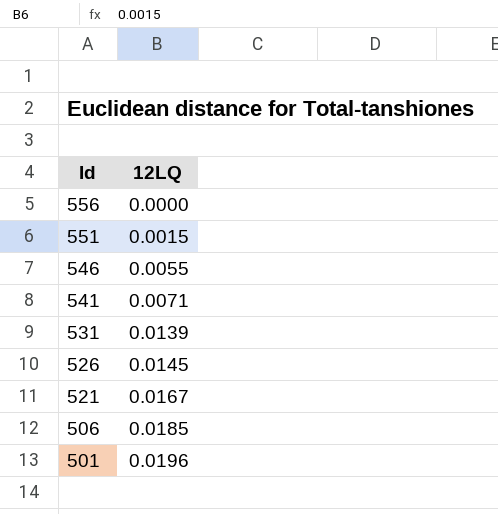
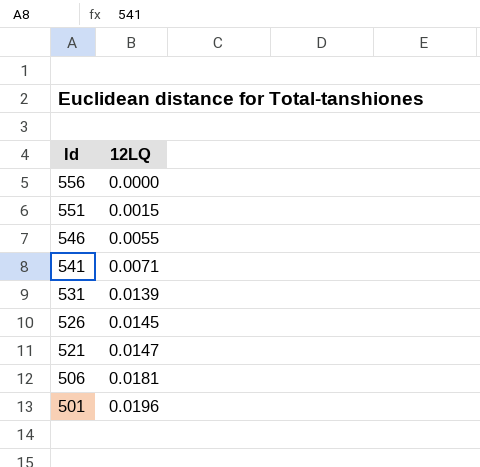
521 | 12LQ: 0.0167 -> 0.0147
506 | 12LQ: 0.0185 -> 0.0181

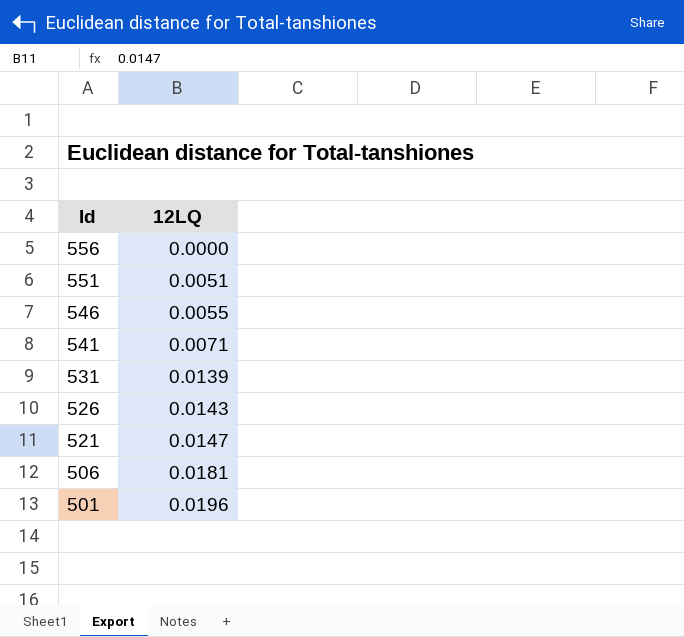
551 | 12LQ: 0.0015 -> 0.0051
526 | 12LQ: 0.0145 -> 0.0143

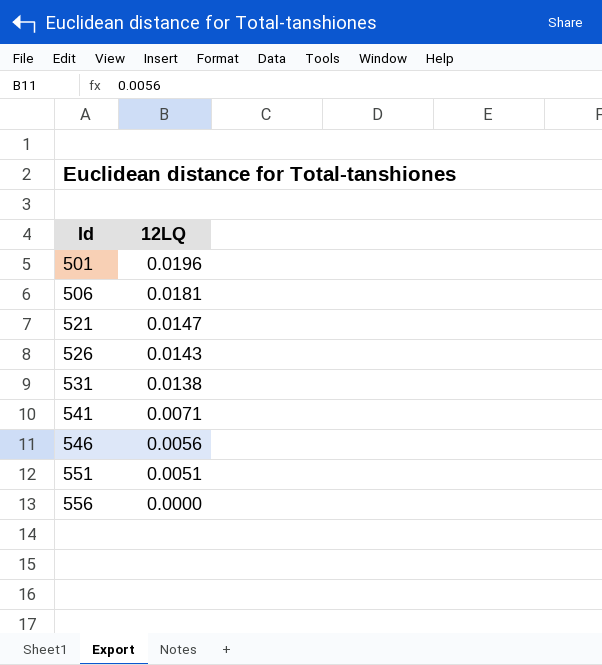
row order: Id descending -> Id ascending
531 | 12LQ: 0.0139 -> 0.0138
546 | 12LQ: 0.0055 -> 0.0056

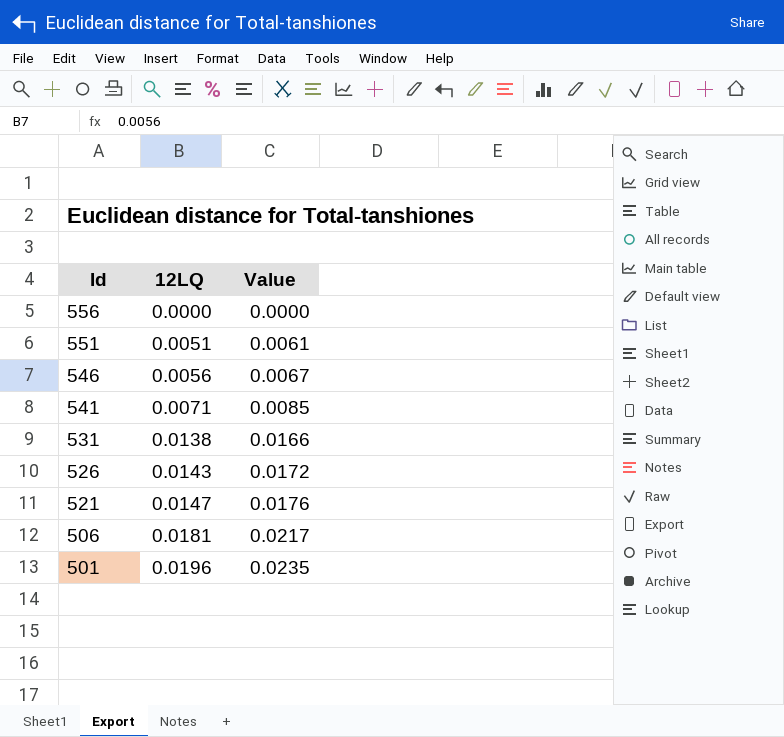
row order: Id ascending -> Id descending
column Value | formula: none -> [12LQ] * 1.2

